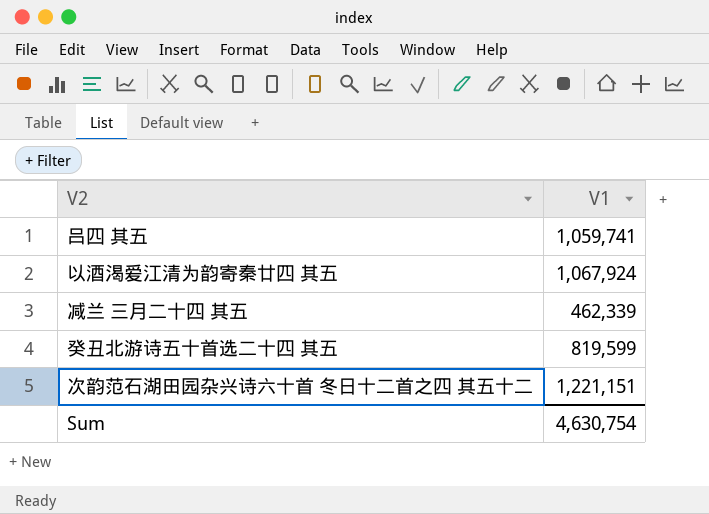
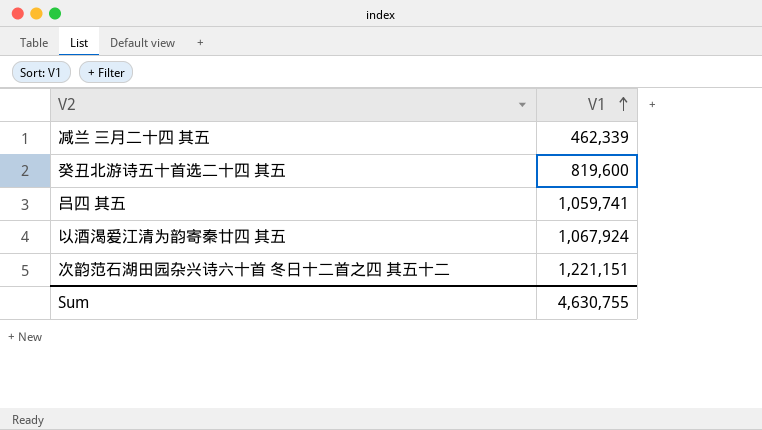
row order: none -> V1 ascending
癸丑北游诗五十首选二十四 其五 | V1: 819,599 -> 819,600
Sum | V1: 4,630,754 -> 4,630,755

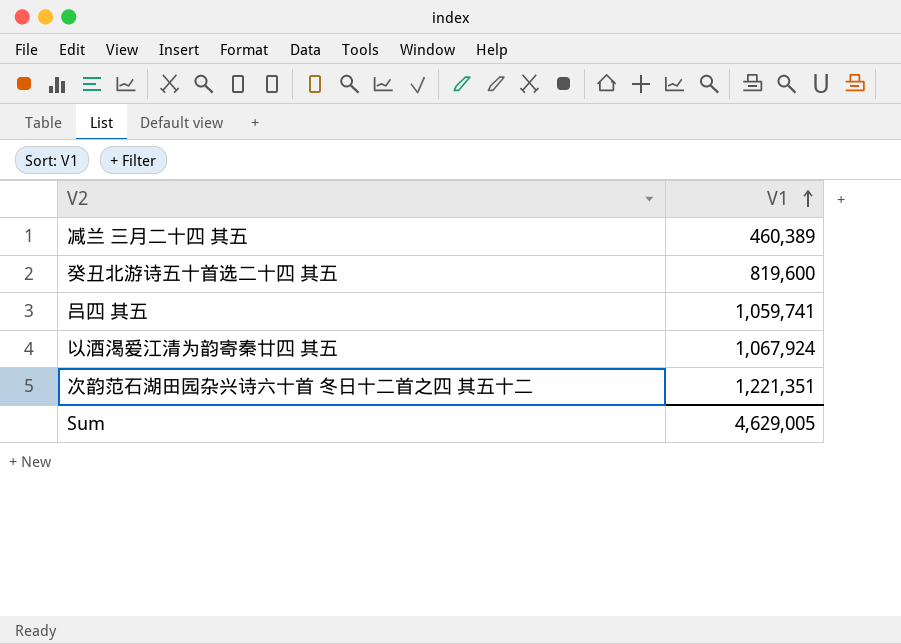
减兰 三月二十四 其五 | V1: 462,339 -> 460,389
次韵范石湖田园杂兴诗六十首 冬日十二首之四 其五十二 | V1: 1,221,151 -> 1,221,351
Sum | V1: 4,630,755 -> 4,629,005

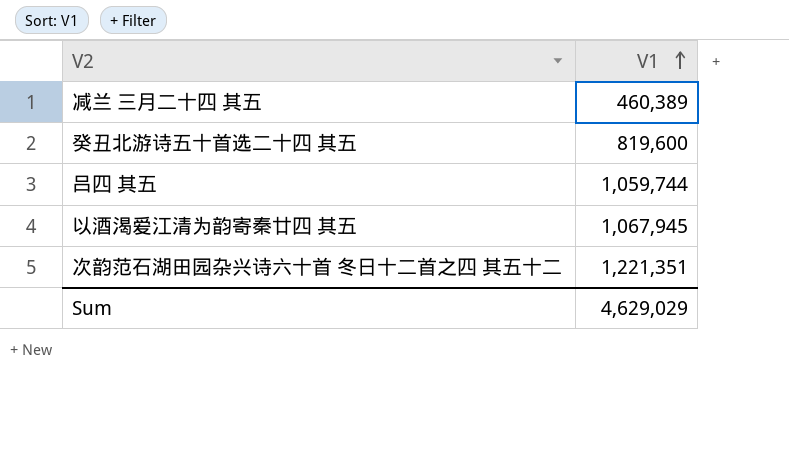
吕四 其五 | V1: 1,059,741 -> 1,059,744
以酒渴爱江清为韵寄秦廿四 其五 | V1: 1,067,924 -> 1,067,945
Sum | V1: 4,629,005 -> 4,629,029

